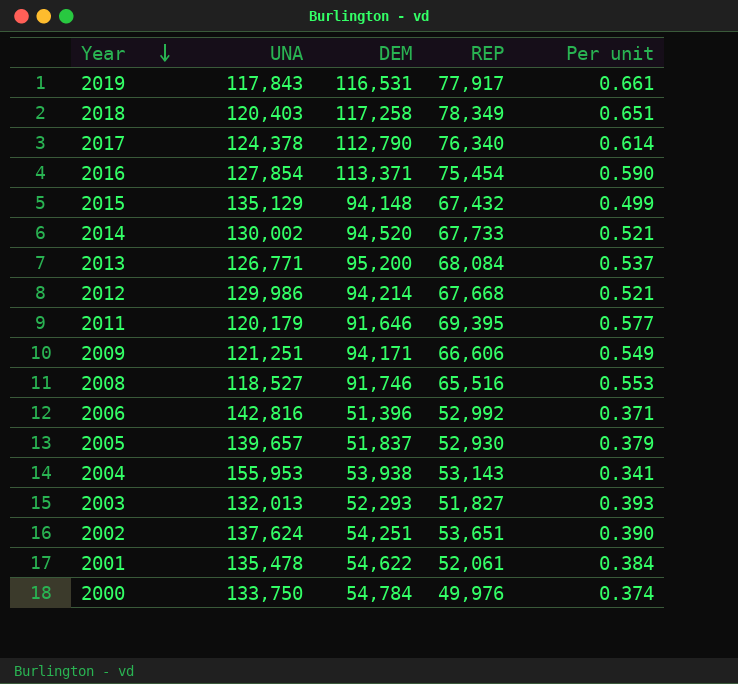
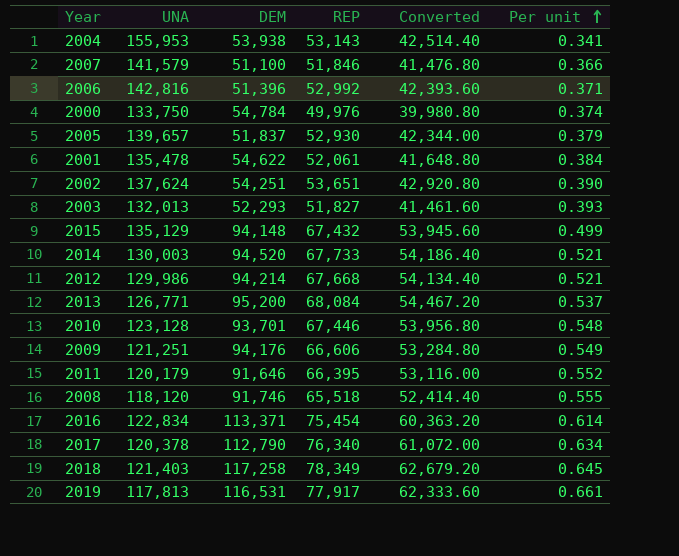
row order: Year descending -> Per unit ascending
column Converted | formula: none -> [REP] * 0.8
row 2007: none -> 141,579 | 51,100 | 51,846 | 41,476.80 | 0.366
2014 | UNA: 130,002 -> 130,003
row 2010: none -> 123,128 | 93,701 | 67,446 | 53,956.80 | 0.548
2009 | DEM: 94,171 -> 94,176
2011 | REP: 69,395 -> 66,395
2011 | Per unit: 0.577 -> 0.552
2008 | UNA: 118,527 -> 118,120
2008 | REP: 65,516 -> 65,518
2008 | Per unit: 0.553 -> 0.555
2016 | UNA: 127,854 -> 122,834
2016 | Per unit: 0.590 -> 0.614
2017 | UNA: 124,378 -> 120,378
2017 | Per unit: 0.614 -> 0.634
2018 | UNA: 120,403 -> 121,403
2018 | Per unit: 0.651 -> 0.645
2019 | UNA: 117,843 -> 117,813

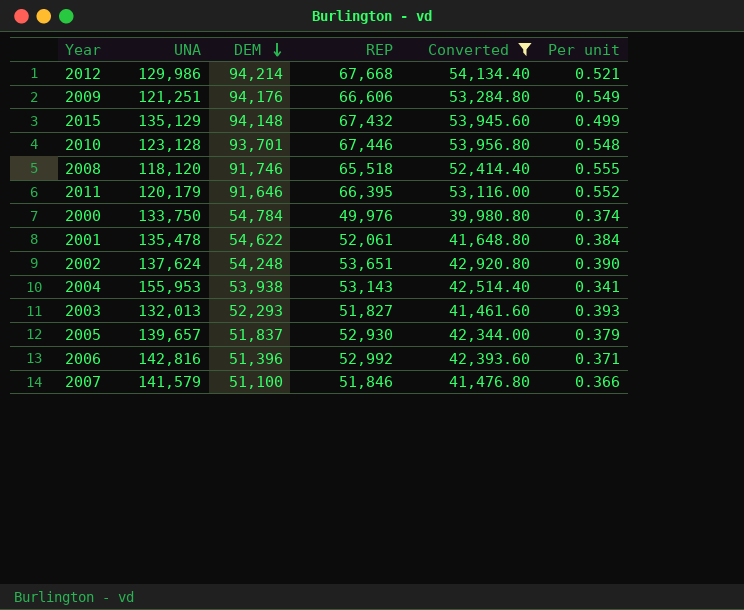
filter: none -> Converted <= 54,134.40
row order: Per unit ascending -> DEM descending
2002 | DEM: 54,251 -> 54,248

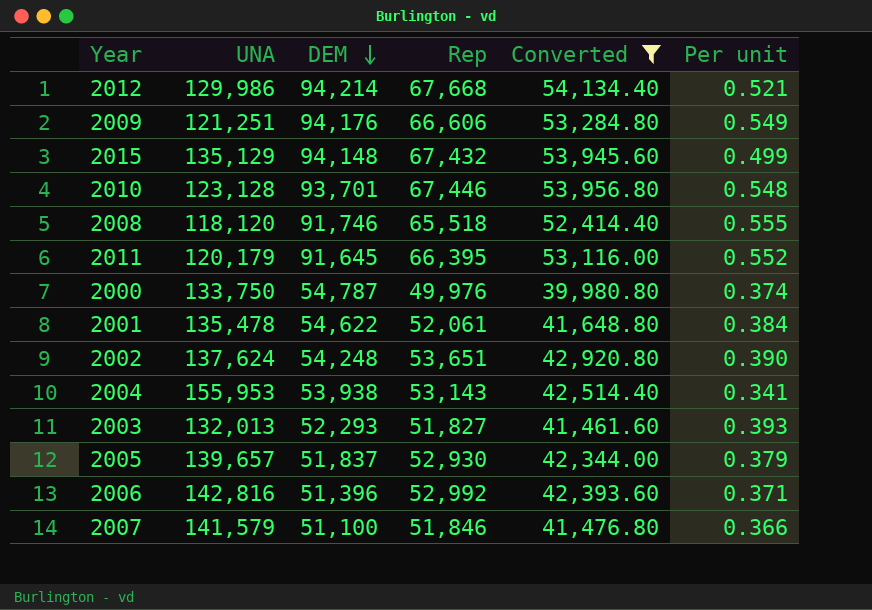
column name: REP -> Rep
2011 | DEM: 91,646 -> 91,645
2000 | DEM: 54,784 -> 54,787

